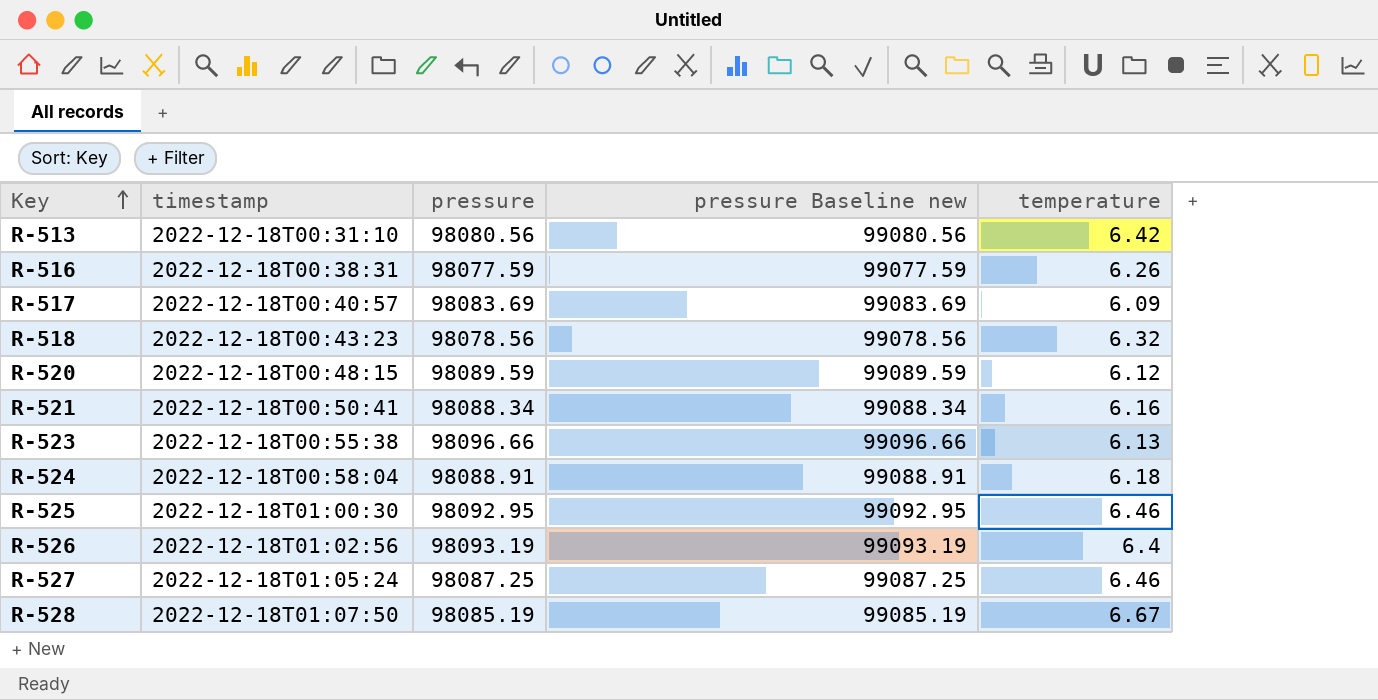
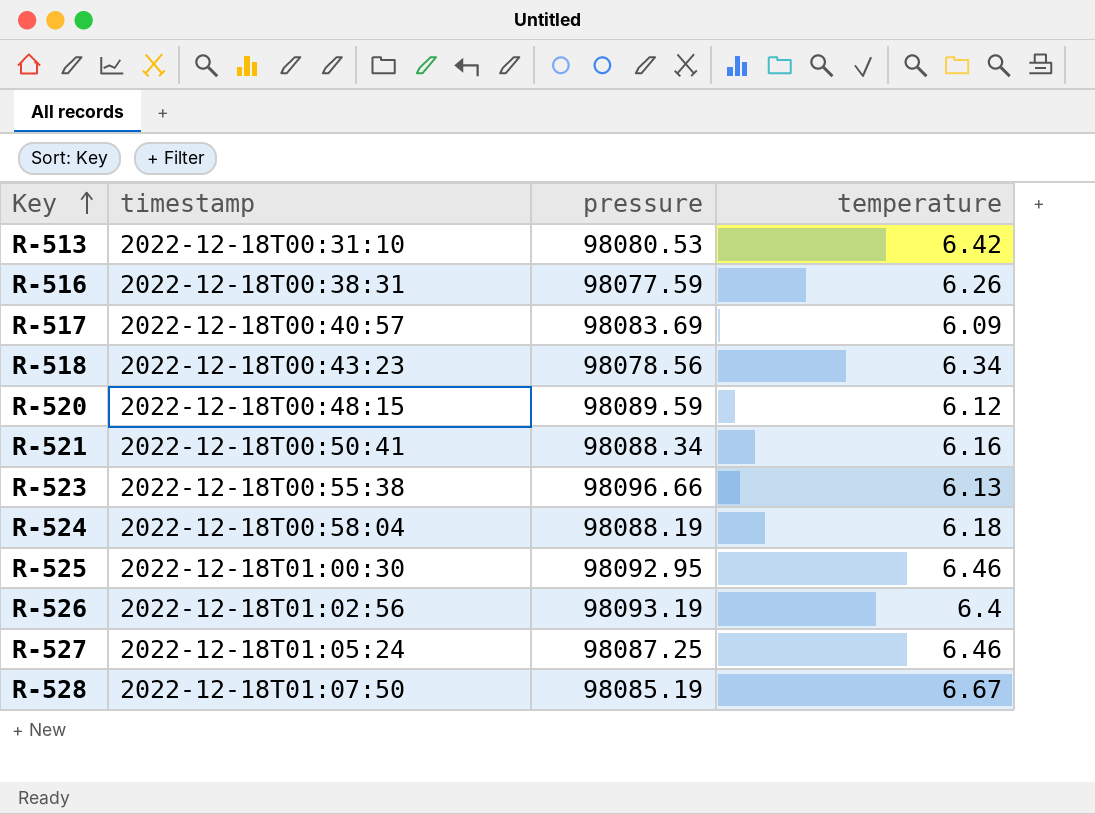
column pressure Baseline new | formula: [pressure] + 1000 -> none
R-513 | pressure: 98080.56 -> 98080.53
R-518 | temperature: 6.32 -> 6.34
R-524 | pressure: 98088.91 -> 98088.19

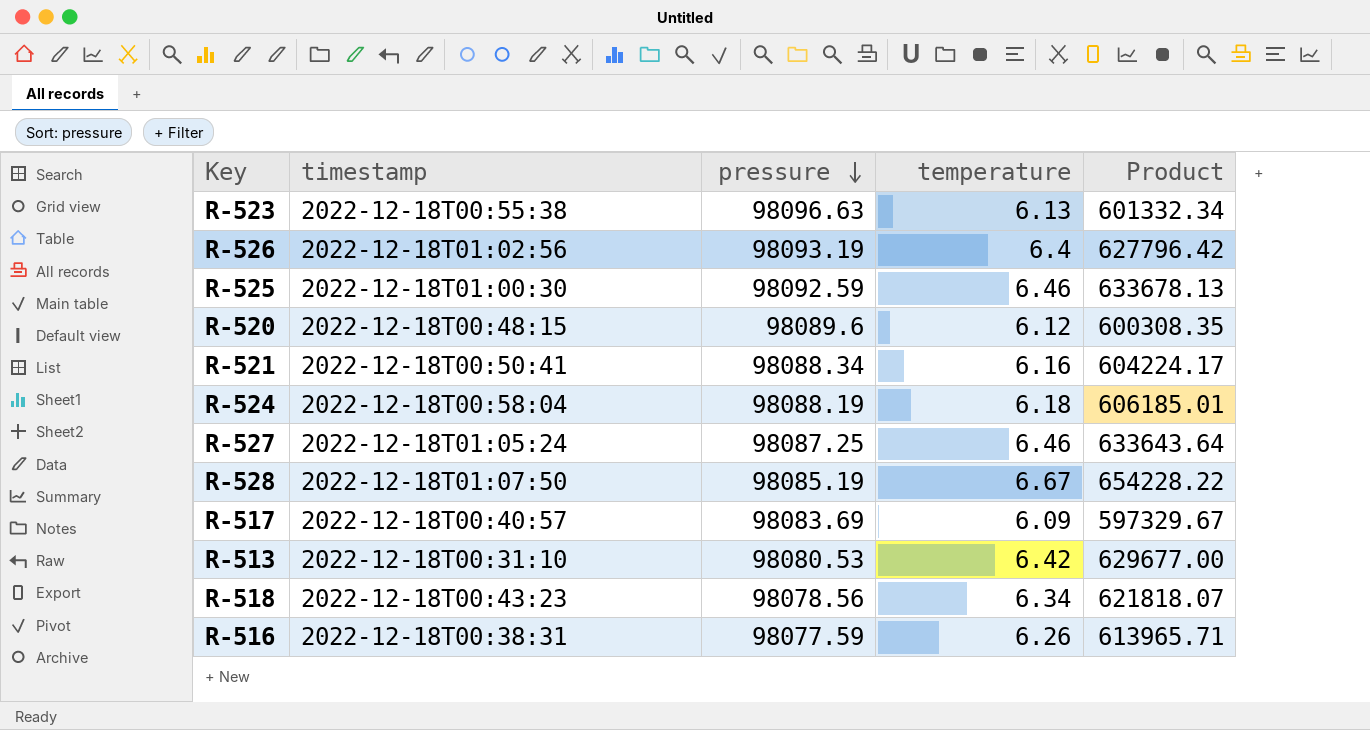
row order: Key ascending -> pressure descending
column Product | formula: none -> [pressure] * [temperature]
R-523 | pressure: 98096.66 -> 98096.63
R-525 | pressure: 98092.95 -> 98092.59
R-520 | pressure: 98089.59 -> 98089.6

